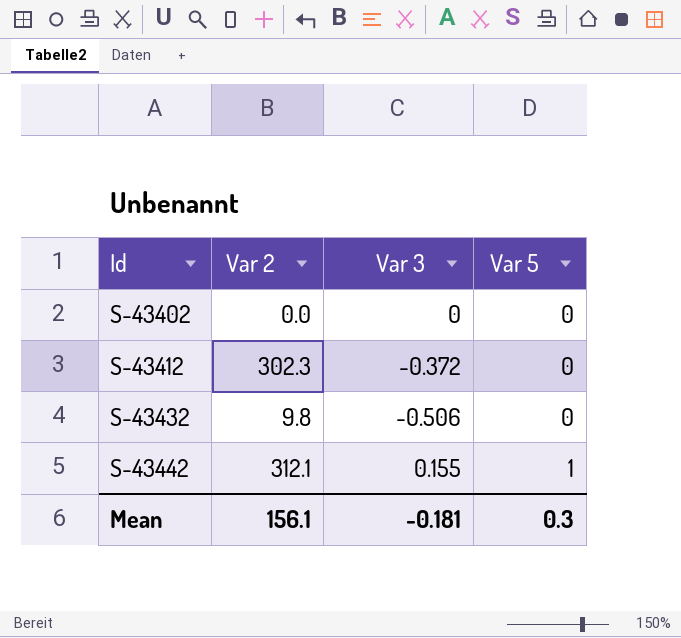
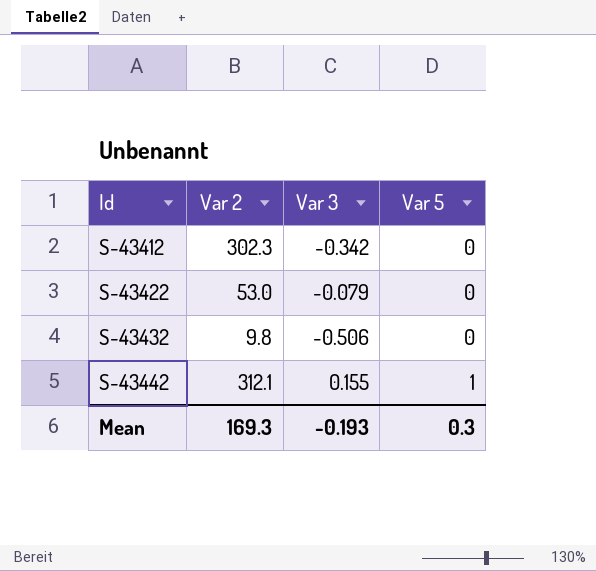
row S-43402: 0.0 | 0 | 0 -> none
S-43412 | Var 3: -0.372 -> -0.342
row S-43422: none -> 53.0 | -0.079 | 0
Mean | Var 2: 156.1 -> 169.3
Mean | Var 3: -0.181 -> -0.193

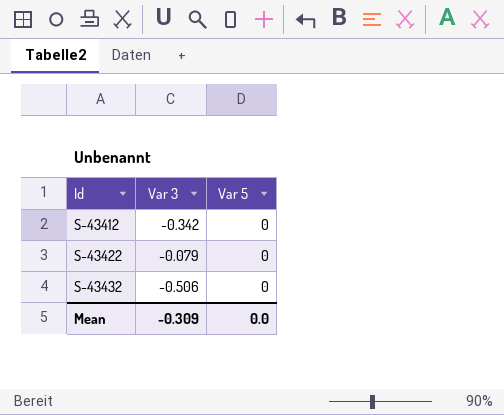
column Var 2 | position: 2 -> none
row S-43442: 312.1 | 0.155 | 1 -> none
Mean | Var 3: -0.193 -> -0.309
Mean | Var 5: 0.3 -> 0.0

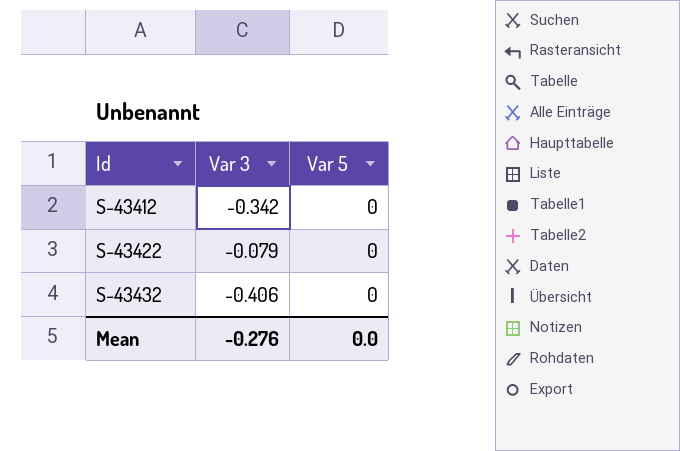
S-43432 | Var 3: -0.506 -> -0.406
Mean | Var 3: -0.309 -> -0.276

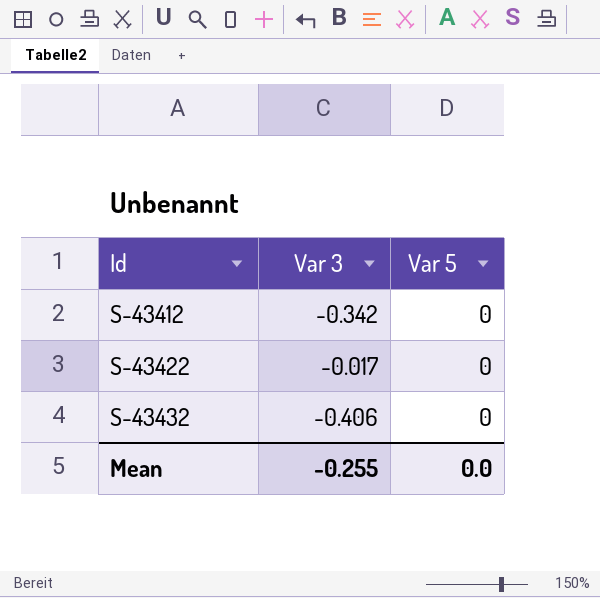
S-43422 | Var 3: -0.079 -> -0.017
Mean | Var 3: -0.276 -> -0.255

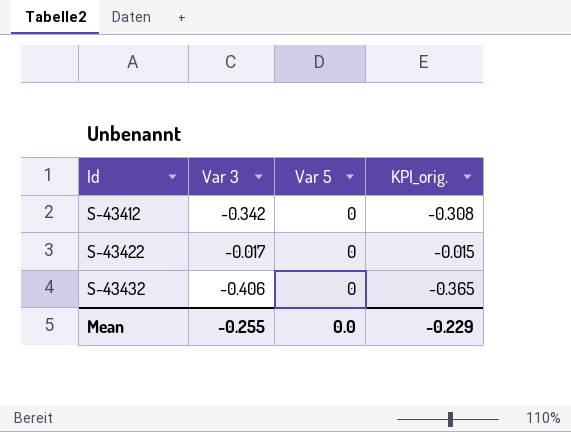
column KPI_orig. | formula: none -> [Var 3] * 0.9

